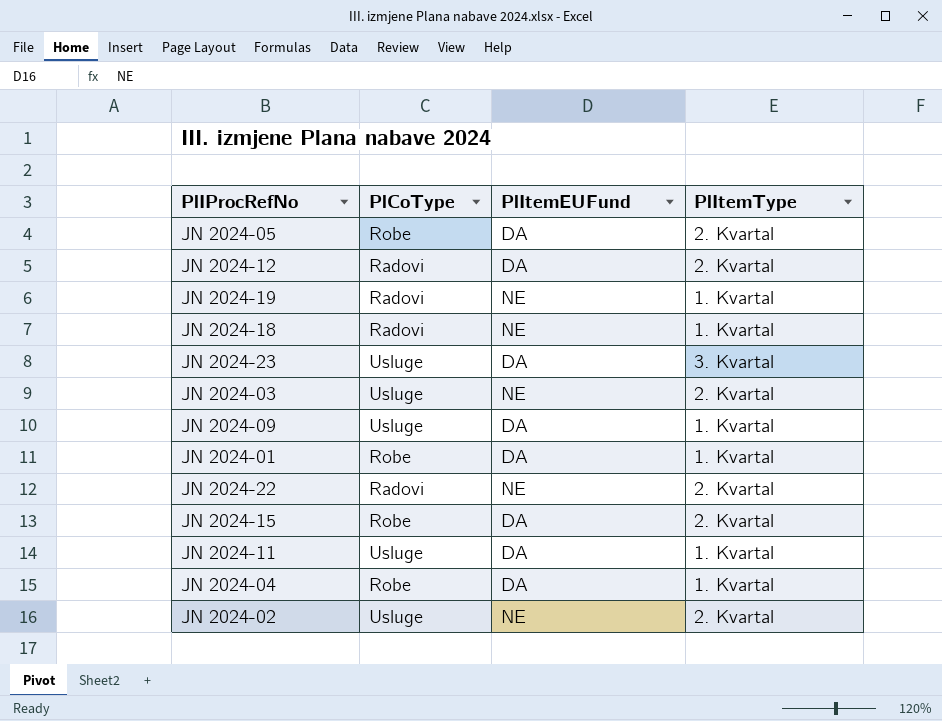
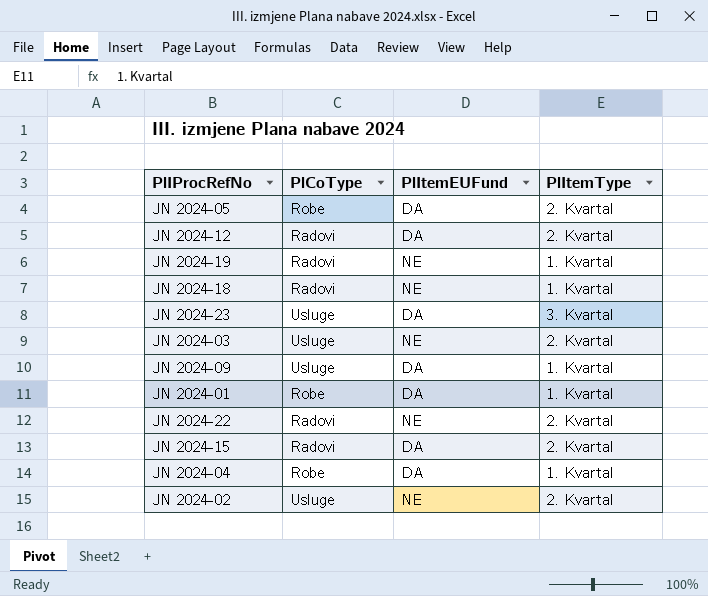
row JN 2024-11: Usluge | DA | 1. Kvartal -> none
JN 2024-15 | PlCoType: Robe -> Radovi

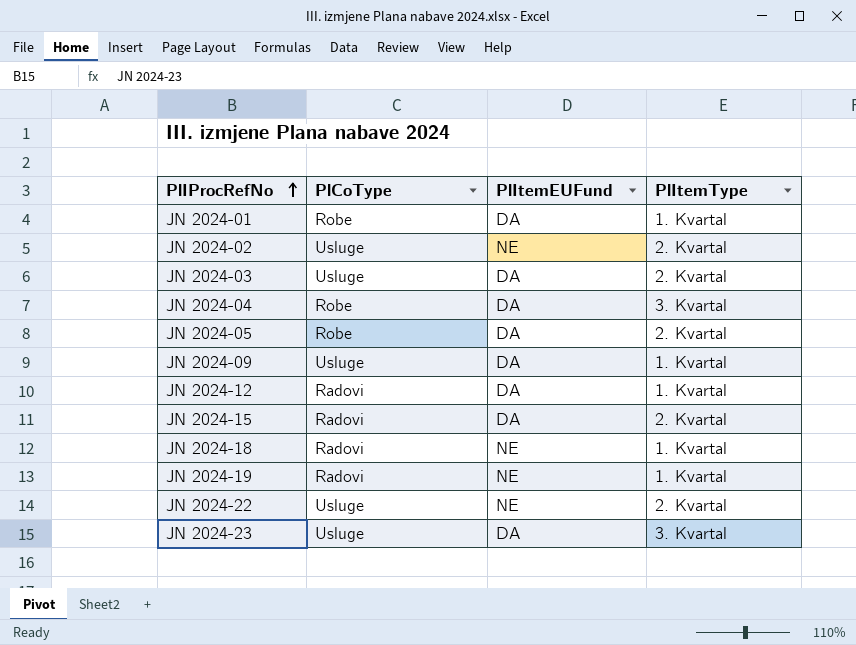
row order: none -> PlIProcRefNo ascending
JN 2024-03 | PlItemEUFund: NE -> DA
JN 2024-04 | PlItemType: 1. Kvartal -> 3. Kvartal
JN 2024-12 | PlItemType: 2. Kvartal -> 1. Kvartal
JN 2024-22 | PlCoType: Radovi -> Usluge

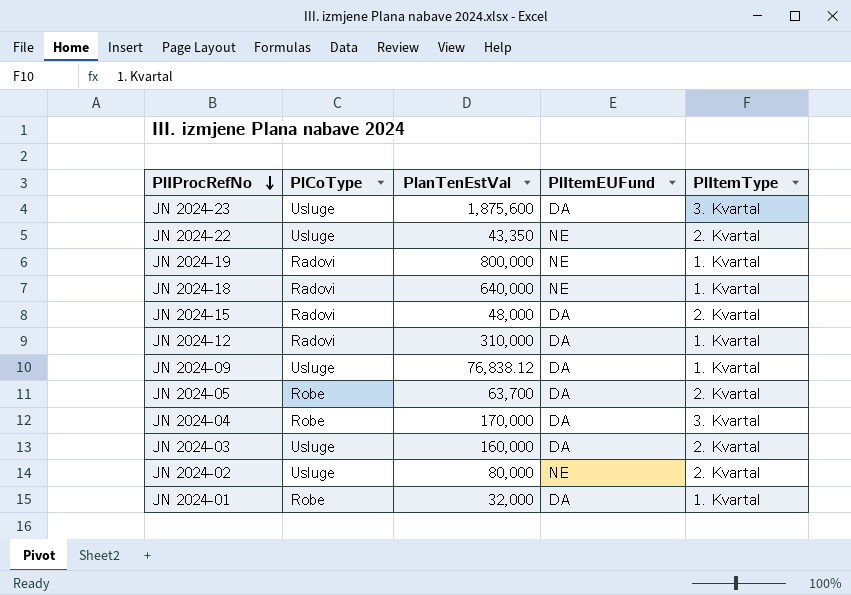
row order: PlIProcRefNo ascending -> PlIProcRefNo descending
column PlanTenEstVal | position: none -> 3

